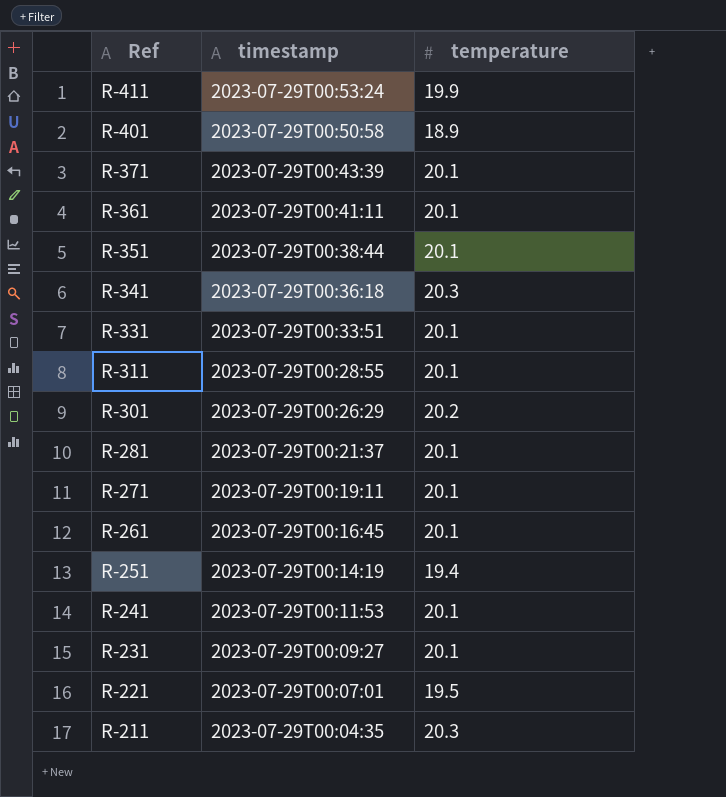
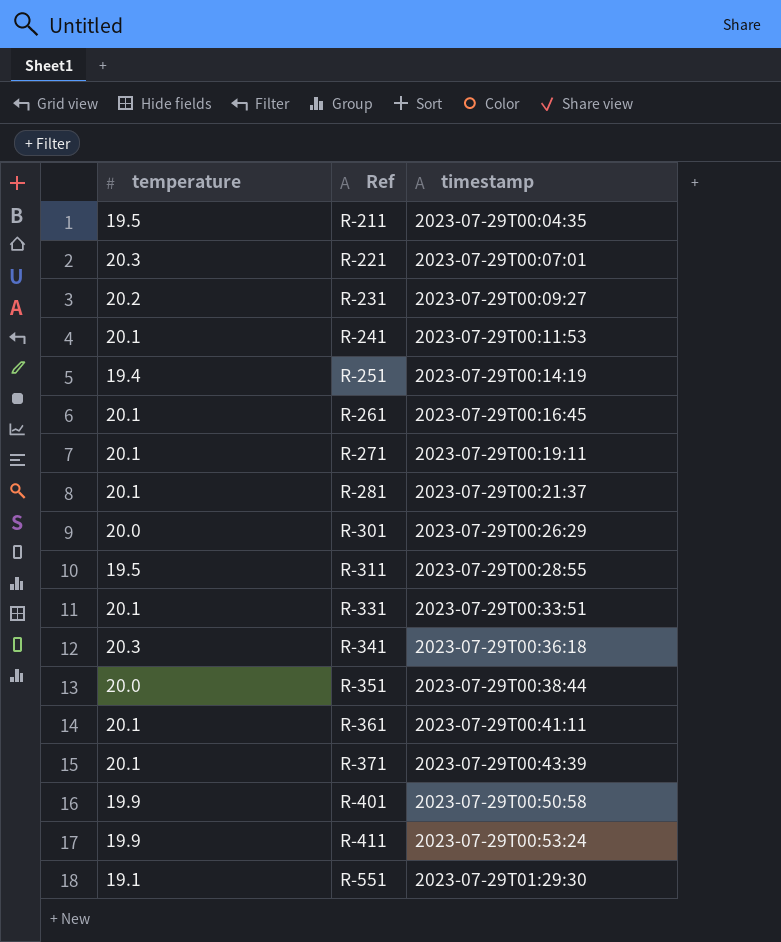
row order: Ref descending -> Ref ascending
column temperature | position: 3 -> 1
R-211 | temperature: 20.3 -> 19.5
R-221 | temperature: 19.5 -> 20.3
R-231 | temperature: 20.1 -> 20.2
R-301 | temperature: 20.2 -> 20.0
R-311 | temperature: 20.1 -> 19.5
R-351 | temperature: 20.1 -> 20.0
R-401 | temperature: 18.9 -> 19.9
row R-551: none -> 19.1 | 2023-07-29T01:29:30

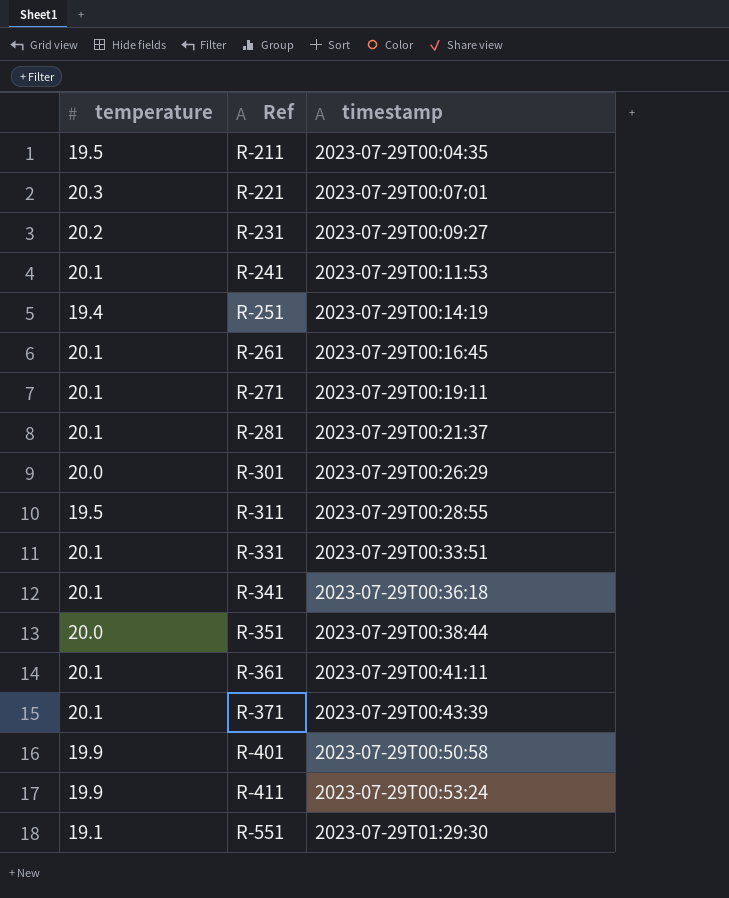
R-341 | temperature: 20.3 -> 20.1

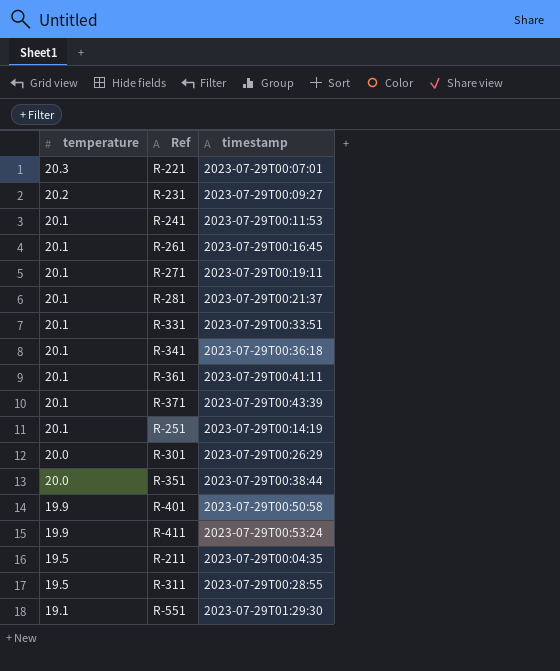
row order: Ref ascending -> temperature descending
R-251 | temperature: 19.4 -> 20.1

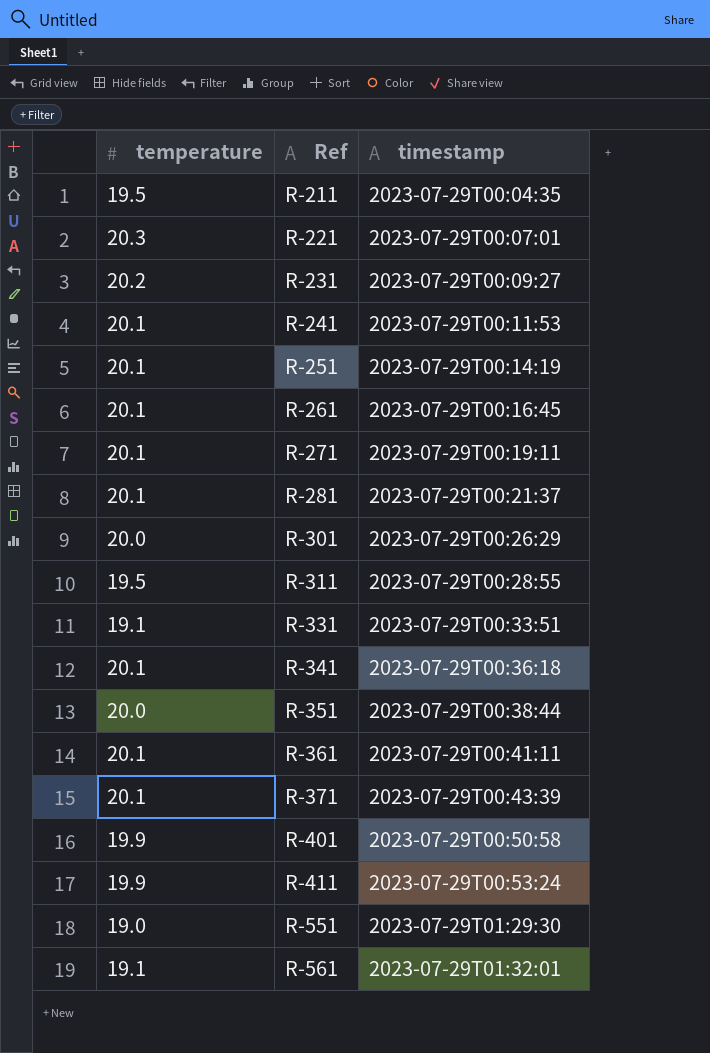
row order: temperature descending -> Ref ascending
R-331 | temperature: 20.1 -> 19.1
R-551 | temperature: 19.1 -> 19.0
row R-561: none -> 19.1 | 2023-07-29T01:32:01

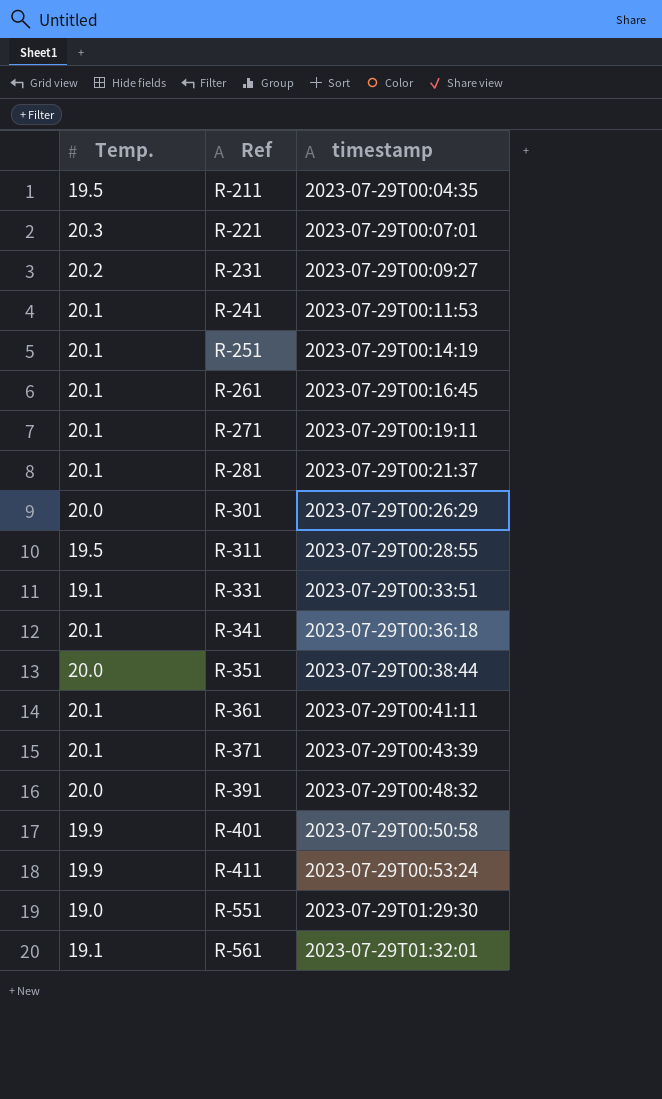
column name: temperature -> Temp.
row R-391: none -> 20.0 | 2023-07-29T00:48:32

